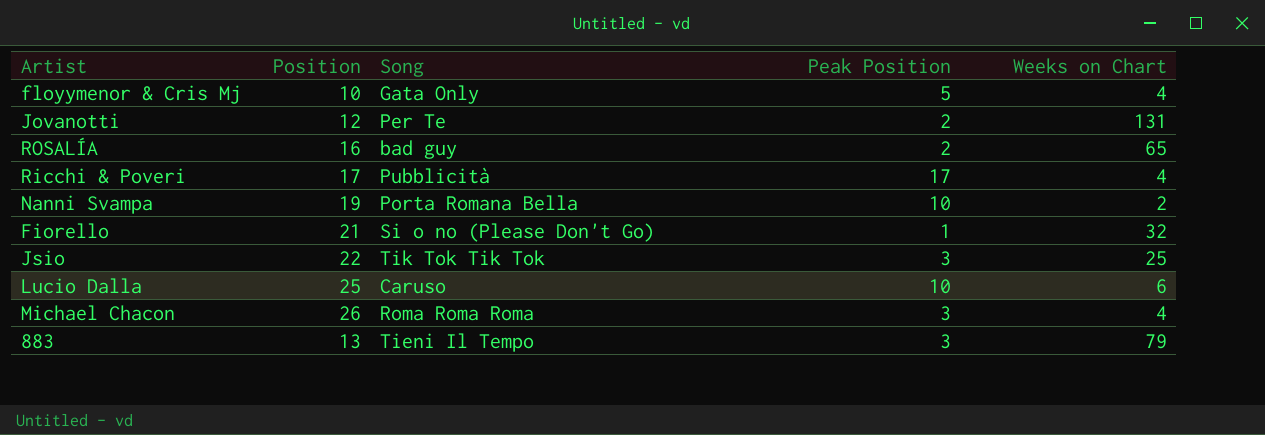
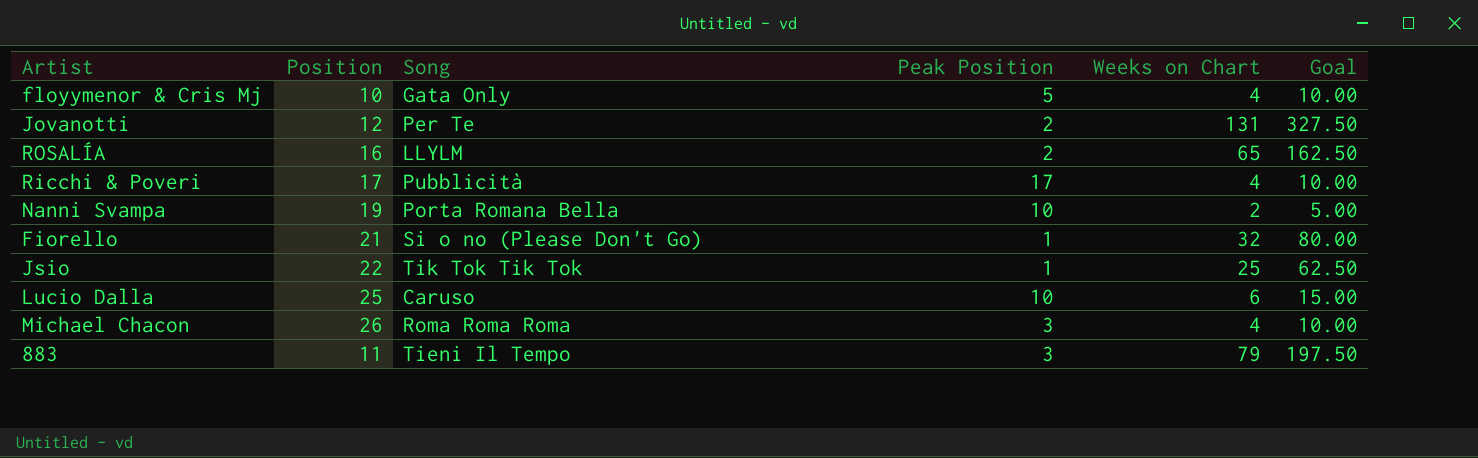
column Goal | formula: none -> [Weeks on Chart] * 2.5
ROSALÍA | Song: bad guy -> LLYLM
Jsio | Peak Position: 3 -> 1
883 | Position: 13 -> 11

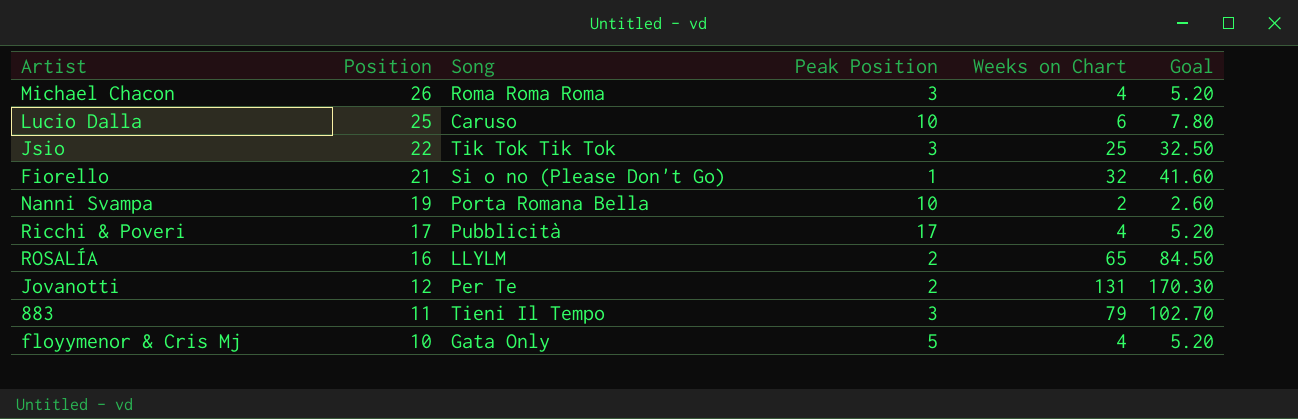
row order: none -> Position descending
column Goal | formula: [Weeks on Chart] * 2.5 -> [Weeks on Chart] * 1.3
Jsio | Peak Position: 1 -> 3

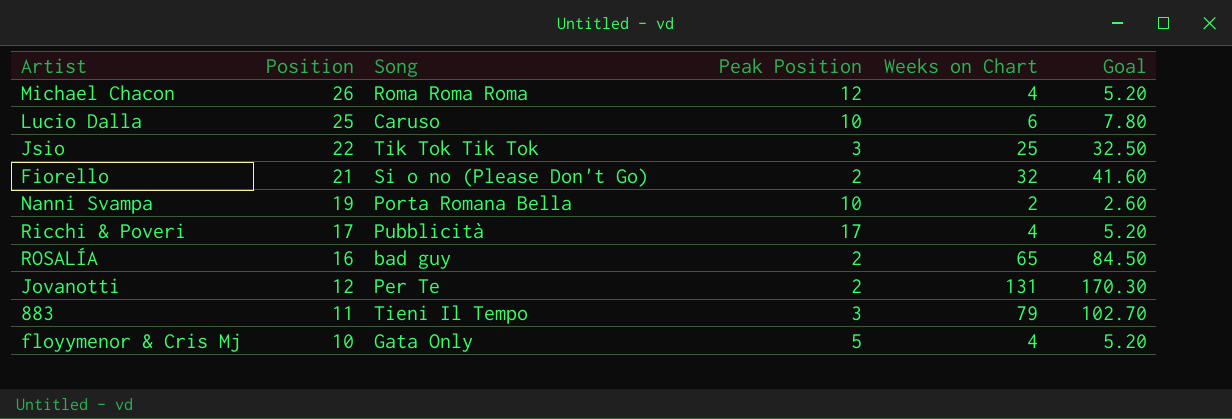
Michael Chacon | Peak Position: 3 -> 12
Fiorello | Peak Position: 1 -> 2
ROSALÍA | Song: LLYLM -> bad guy

